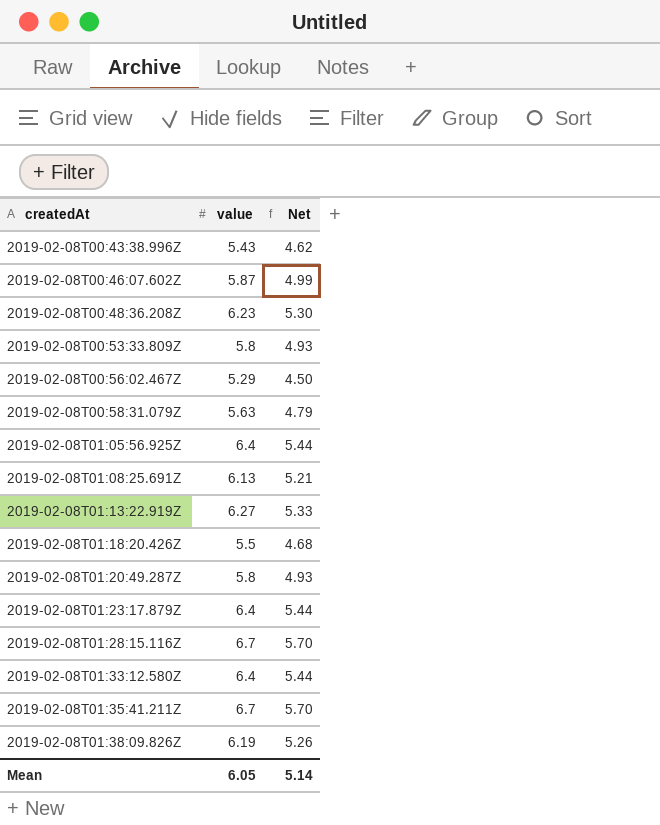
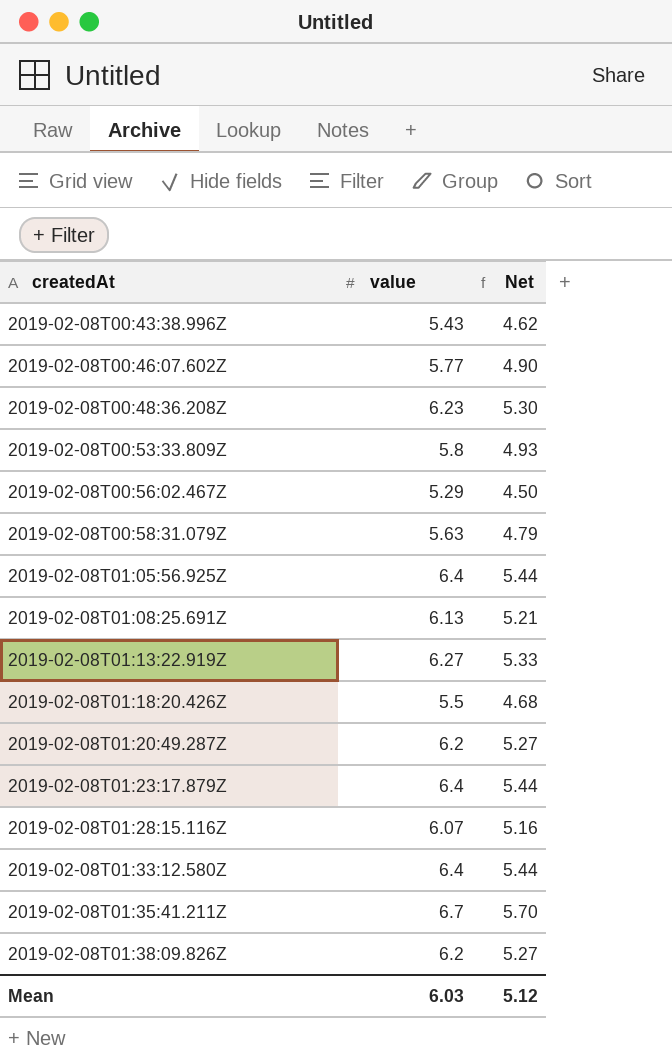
2019-02-08T00:46:07.602Z | value: 5.87 -> 5.77
2019-02-08T00:46:07.602Z | Net: 4.99 -> 4.90
2019-02-08T01:20:49.287Z | value: 5.8 -> 6.2
2019-02-08T01:20:49.287Z | Net: 4.93 -> 5.27
2019-02-08T01:28:15.116Z | value: 6.7 -> 6.07
2019-02-08T01:28:15.116Z | Net: 5.70 -> 5.16
2019-02-08T01:38:09.826Z | value: 6.19 -> 6.2
2019-02-08T01:38:09.826Z | Net: 5.26 -> 5.27
Mean | value: 6.05 -> 6.03
Mean | Net: 5.14 -> 5.12

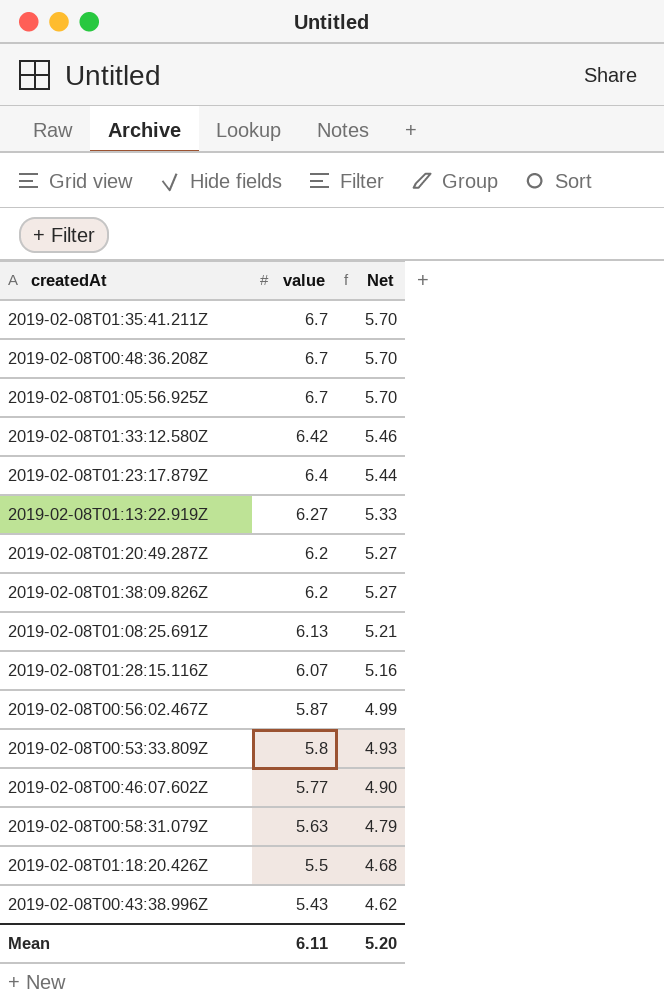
row order: createdAt ascending -> value descending
2019-02-08T00:48:36.208Z | value: 6.23 -> 6.7
2019-02-08T00:48:36.208Z | Net: 5.30 -> 5.70
2019-02-08T01:05:56.925Z | value: 6.4 -> 6.7
2019-02-08T01:05:56.925Z | Net: 5.44 -> 5.70
2019-02-08T01:33:12.580Z | value: 6.4 -> 6.42
2019-02-08T01:33:12.580Z | Net: 5.44 -> 5.46
2019-02-08T00:56:02.467Z | value: 5.29 -> 5.87
2019-02-08T00:56:02.467Z | Net: 4.50 -> 4.99
Mean | value: 6.03 -> 6.11
Mean | Net: 5.12 -> 5.20

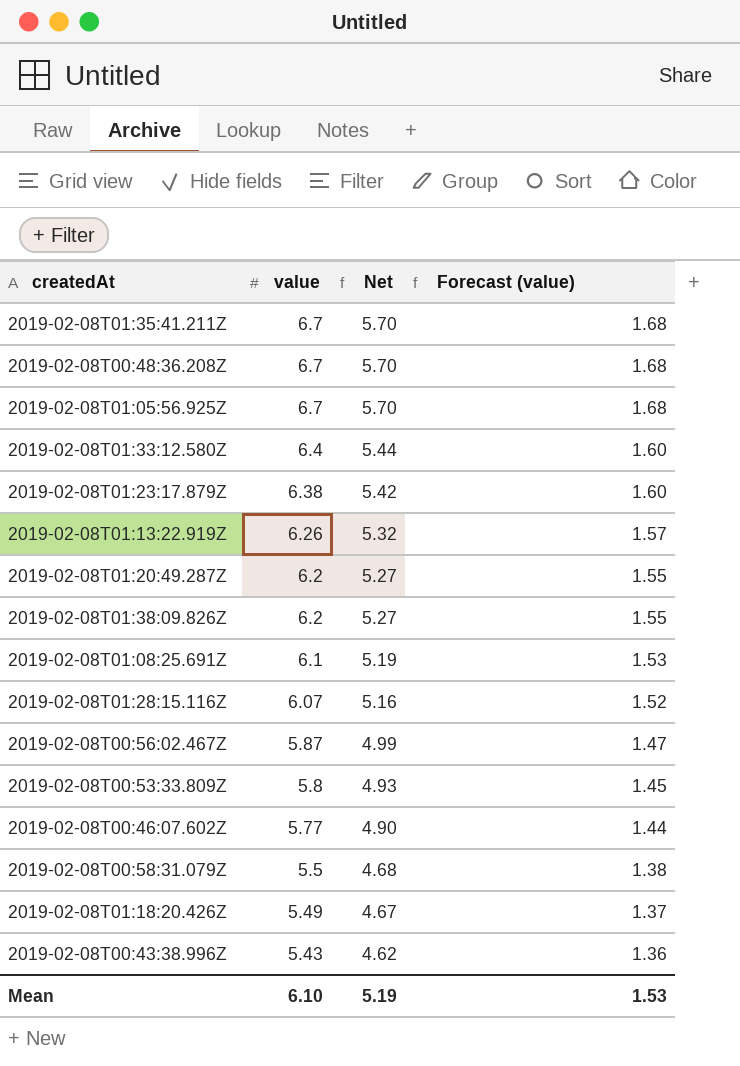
column Forecast (value) | formula: none -> [value] * 0.25
2019-02-08T01:33:12.580Z | value: 6.42 -> 6.4
2019-02-08T01:33:12.580Z | Net: 5.46 -> 5.44
2019-02-08T01:23:17.879Z | value: 6.4 -> 6.38
2019-02-08T01:23:17.879Z | Net: 5.44 -> 5.42
2019-02-08T01:13:22.919Z | value: 6.27 -> 6.26
2019-02-08T01:13:22.919Z | Net: 5.33 -> 5.32
2019-02-08T01:08:25.691Z | value: 6.13 -> 6.1
2019-02-08T01:08:25.691Z | Net: 5.21 -> 5.19
2019-02-08T00:58:31.079Z | value: 5.63 -> 5.5
2019-02-08T00:58:31.079Z | Net: 4.79 -> 4.68
2019-02-08T01:18:20.426Z | value: 5.5 -> 5.49
2019-02-08T01:18:20.426Z | Net: 4.68 -> 4.67
Mean | value: 6.11 -> 6.10
Mean | Net: 5.20 -> 5.19

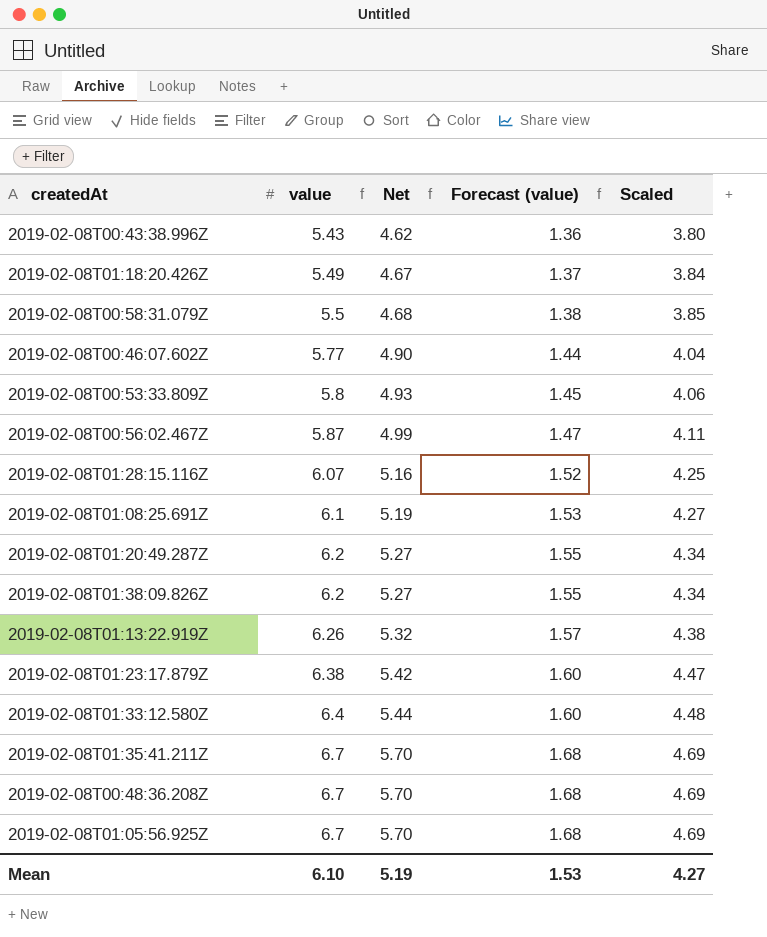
row order: value descending -> value ascending
column Scaled | formula: none -> [value] * 0.7

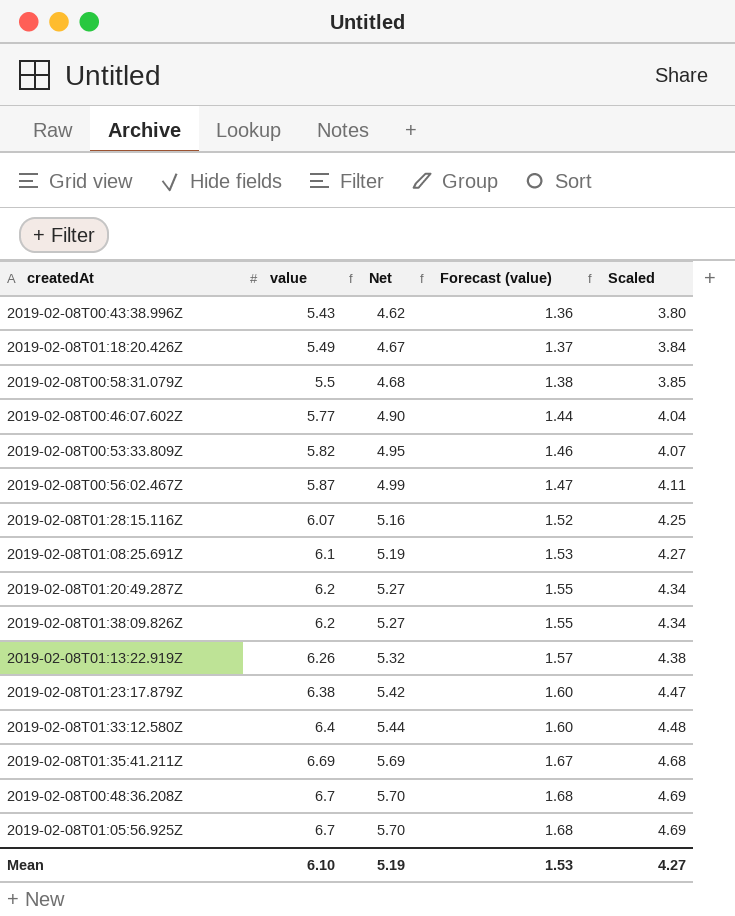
2019-02-08T00:53:33.809Z | value: 5.8 -> 5.82
2019-02-08T00:53:33.809Z | Net: 4.93 -> 4.95
2019-02-08T00:53:33.809Z | Forecast (value): 1.45 -> 1.46
2019-02-08T00:53:33.809Z | Scaled: 4.06 -> 4.07
2019-02-08T01:35:41.211Z | value: 6.7 -> 6.69
2019-02-08T01:35:41.211Z | Net: 5.70 -> 5.69
2019-02-08T01:35:41.211Z | Forecast (value): 1.68 -> 1.67
2019-02-08T01:35:41.211Z | Scaled: 4.69 -> 4.68

